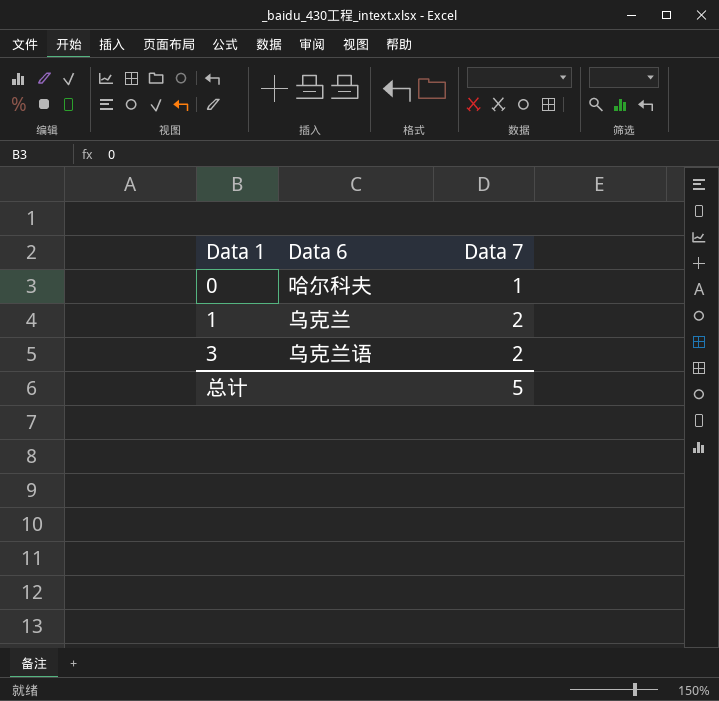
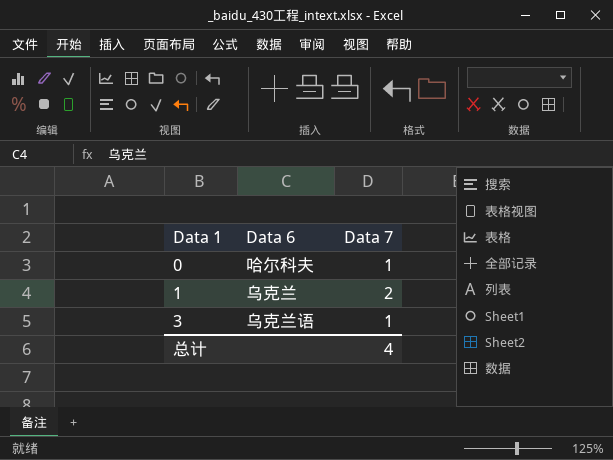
3 | Data 7: 2 -> 1
总计 | Data 7: 5 -> 4

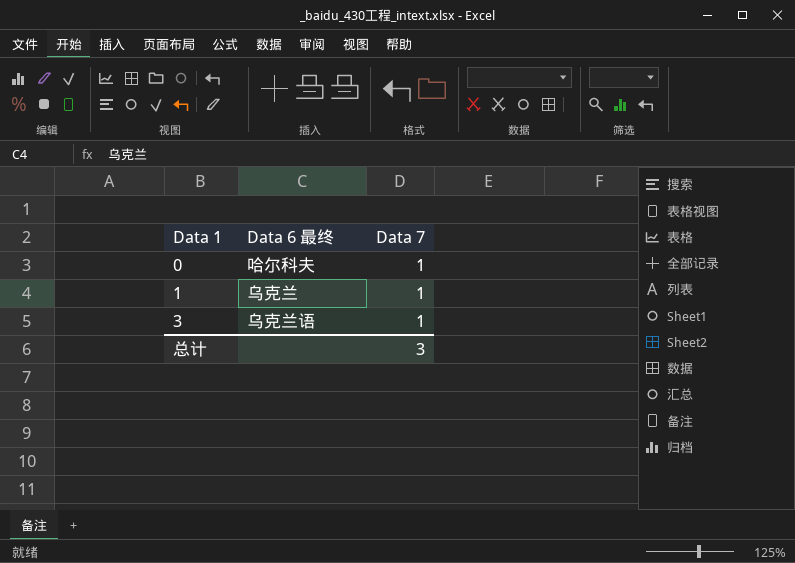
column name: Data 6 -> Data 6 最终
1 | Data 7: 2 -> 1
总计 | Data 7: 4 -> 3

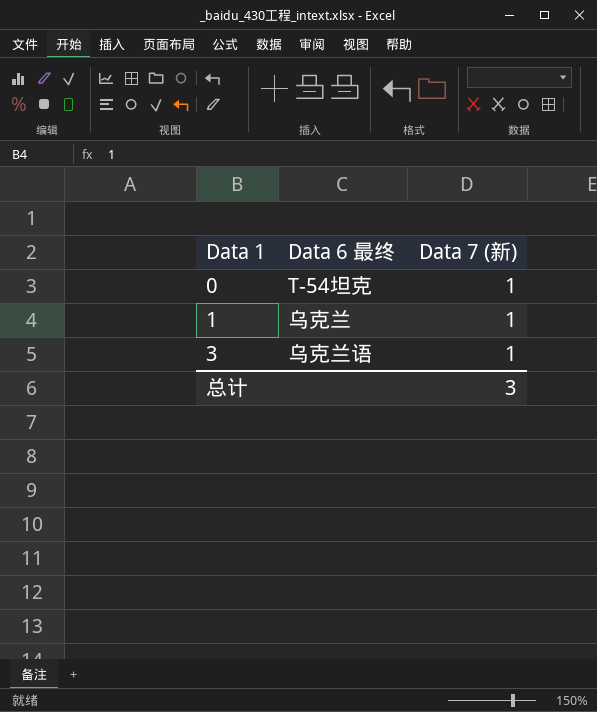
column name: Data 7 -> Data 7 (新)
0 | Data 6 最终: 哈尔科夫 -> T-54坦克

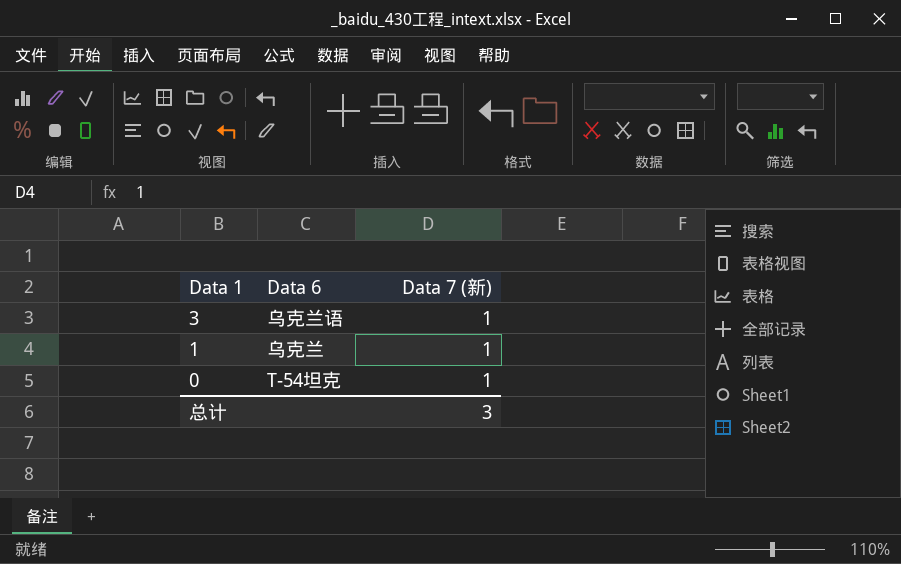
row order: Data 1 ascending -> Data 1 descending
column name: Data 6 最终 -> Data 6

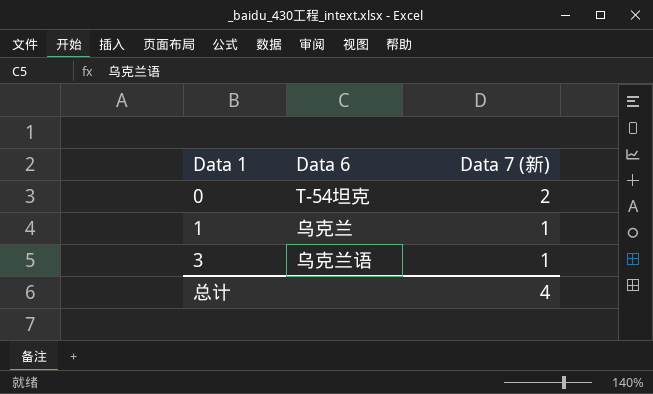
row order: Data 1 descending -> Data 1 ascending
0 | Data 7 (新): 1 -> 2
总计 | Data 7 (新): 3 -> 4

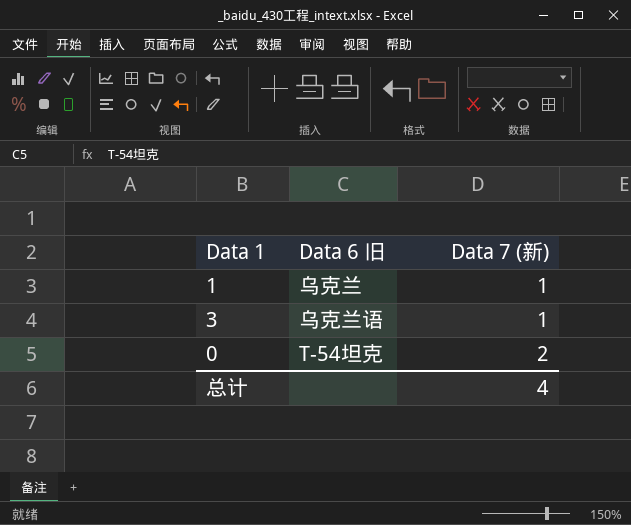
row order: Data 1 ascending -> Data 7 (新) ascending
column name: Data 6 -> Data 6 旧

